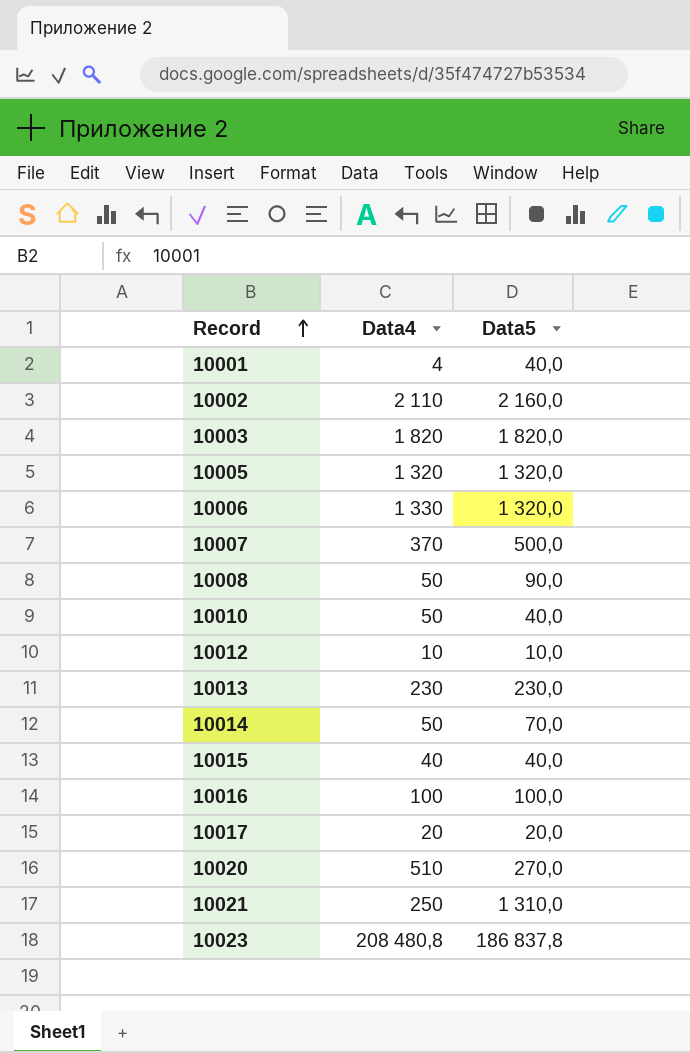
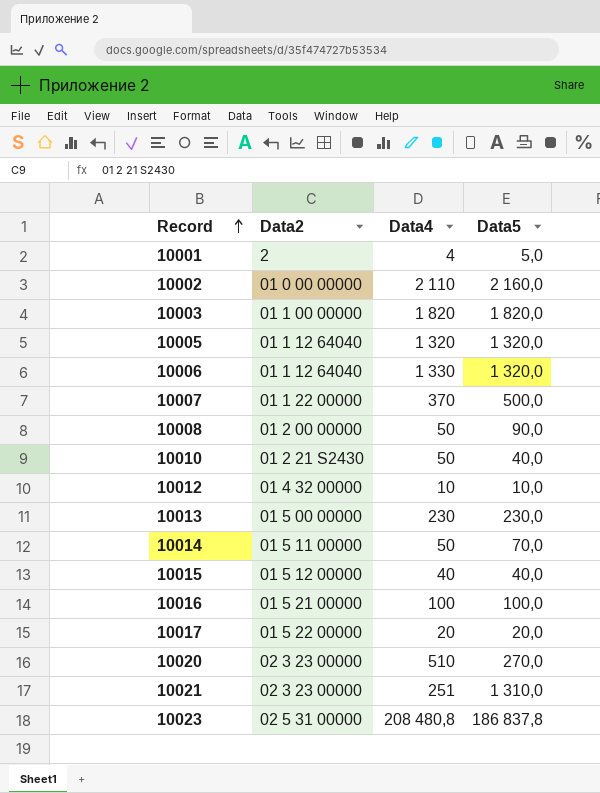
column Data2 | position: none -> 2
10001 | Data5: 40,0 -> 5,0
10021 | Data4: 250 -> 251

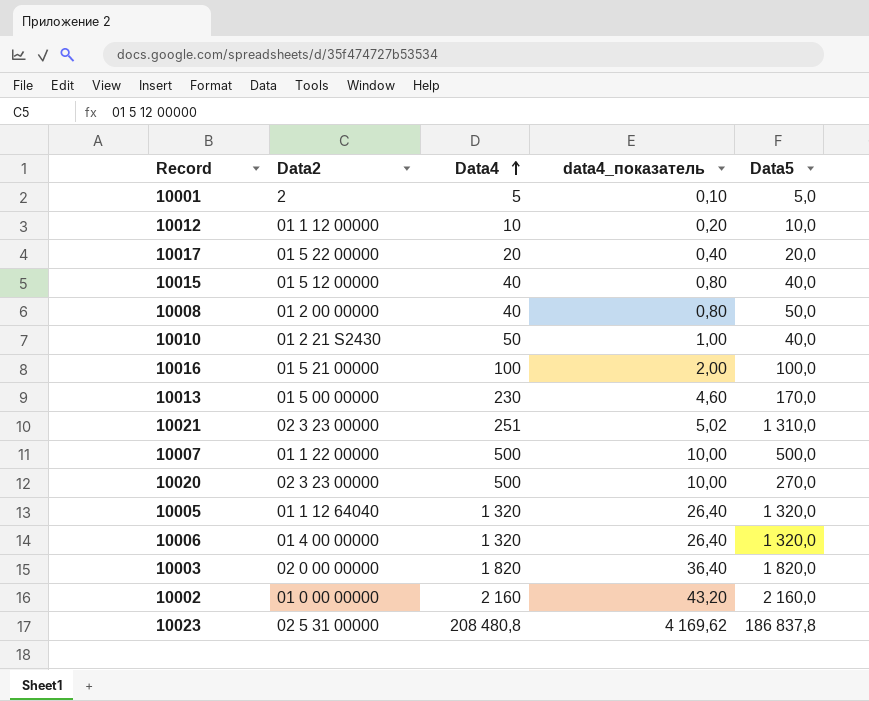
row order: Record ascending -> Data4 ascending
column data4_показатель | formula: none -> [Data4] * 0,02
row 10014: 01 5 11 00000 | 50 | 70,0 -> none
10001 | Data4: 4 -> 5
10012 | Data2: 01 4 32 00000 -> 01 1 12 00000
10008 | Data4: 50 -> 40
10008 | Data5: 90,0 -> 50,0
10013 | Data5: 230,0 -> 170,0
10007 | Data4: 370 -> 500
10020 | Data4: 510 -> 500
10006 | Data2: 01 1 12 64040 -> 01 4 00 00000
10006 | Data4: 1 330 -> 1 320
10003 | Data2: 01 1 00 00000 -> 02 0 00 00000
10002 | Data4: 2 110 -> 2 160

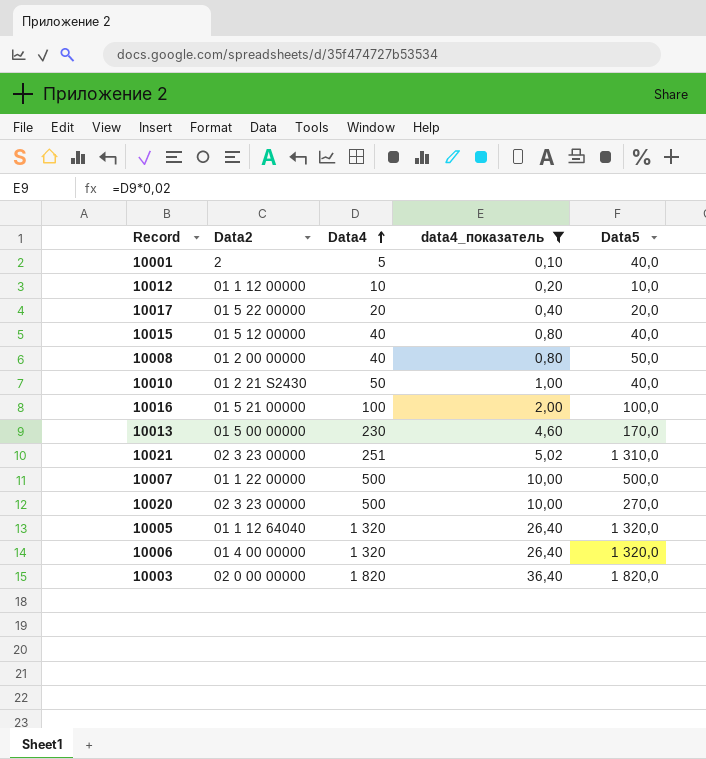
filter: none -> data4_показатель <= 36,40
10001 | Data5: 5,0 -> 40,0

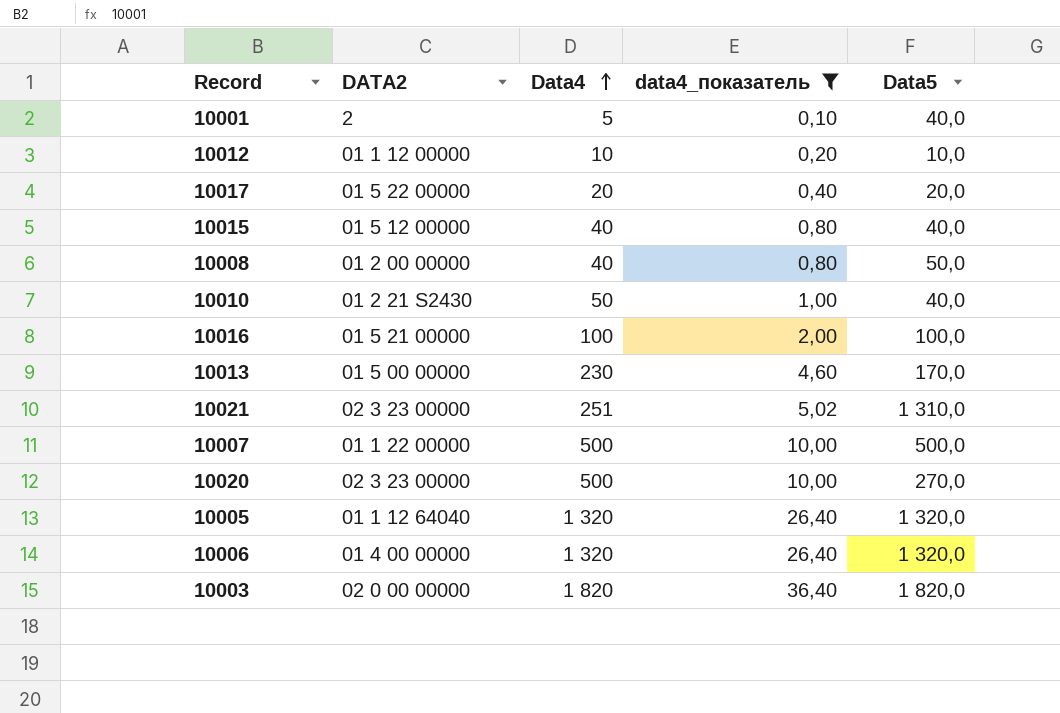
column name: Data2 -> DATA2

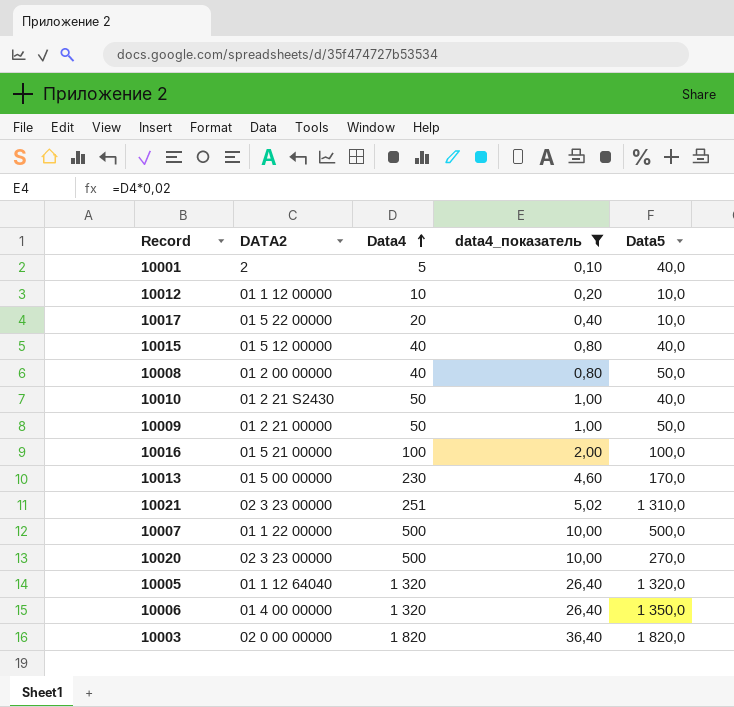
10017 | Data5: 20,0 -> 10,0
row 10009: none -> 01 2 21 00000 | 50 | 1,00 | 50,0
10006 | Data5: 1 320,0 -> 1 350,0

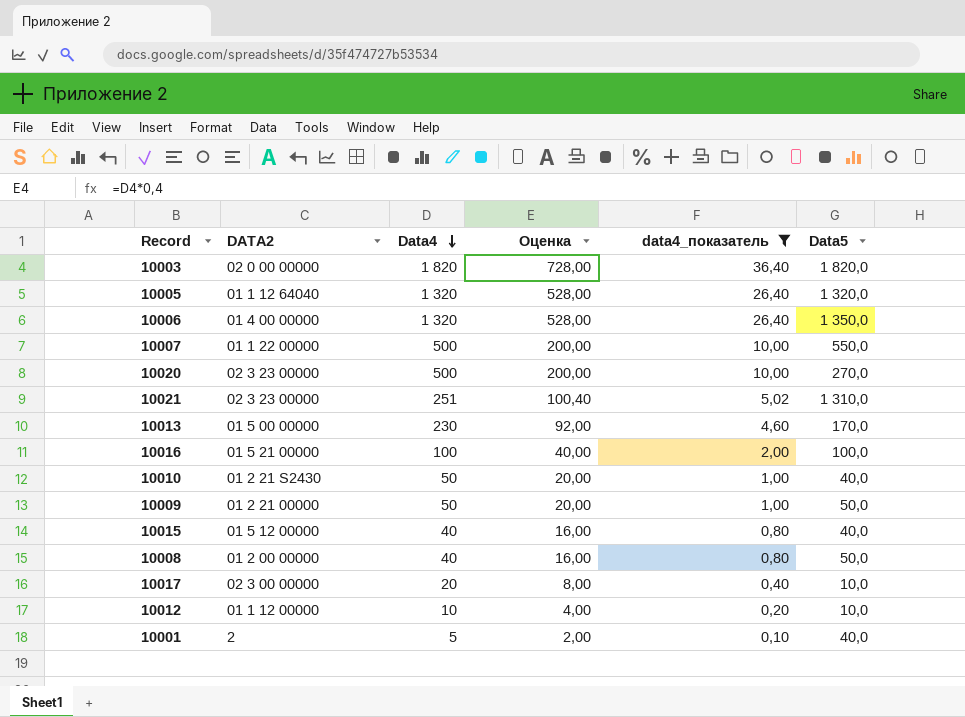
row order: Data4 ascending -> Data4 descending
column Оценка | formula: none -> [Data4] * 0,4
10007 | Data5: 500,0 -> 550,0
10017 | DATA2: 01 5 22 00000 -> 02 3 00 00000

